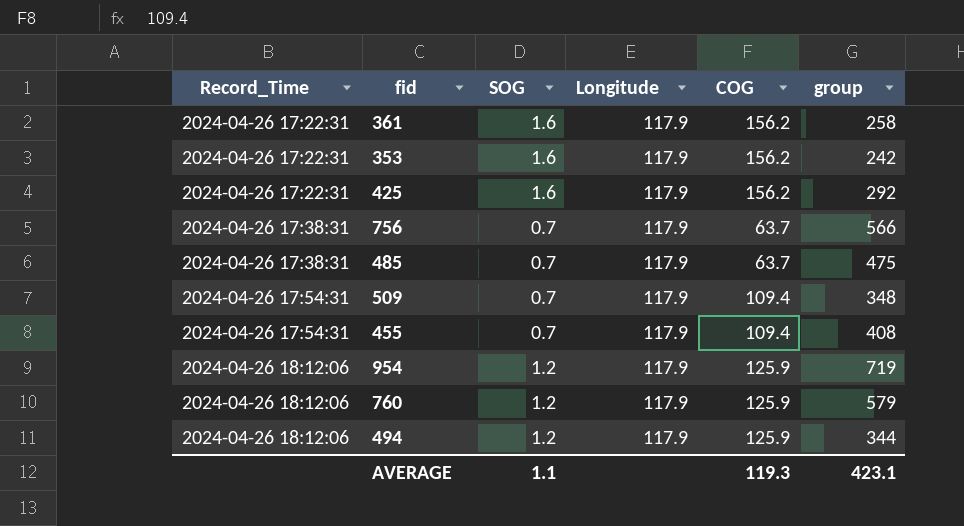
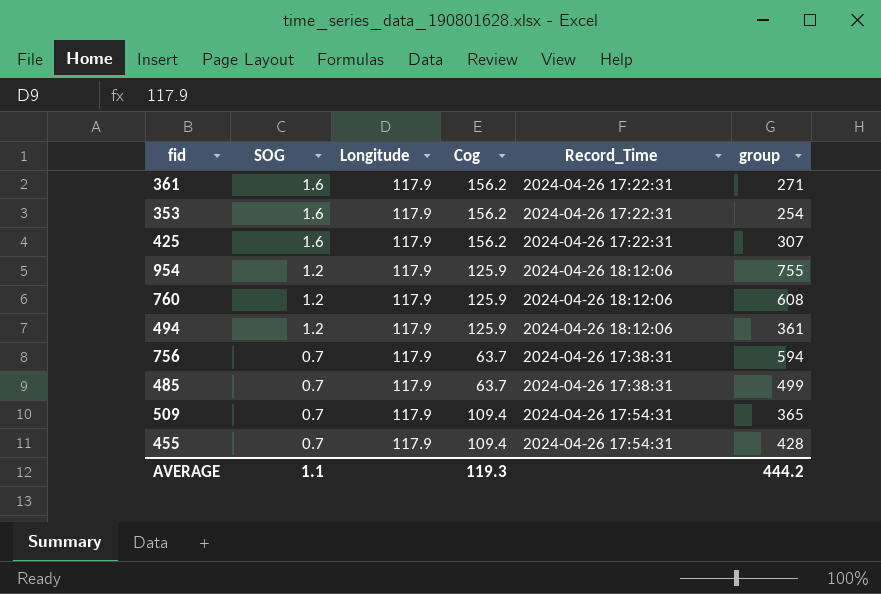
row order: Record_Time ascending -> SOG descending
column name: COG -> Cog
column Record_Time | position: 1 -> 5
361 | group: 258 -> 271
353 | group: 242 -> 254
425 | group: 292 -> 307
954 | group: 719 -> 755
760 | group: 579 -> 608
494 | group: 344 -> 361
756 | group: 566 -> 594
485 | group: 475 -> 499
509 | group: 348 -> 365
455 | group: 408 -> 428
AVERAGE | group: 423.1 -> 444.2

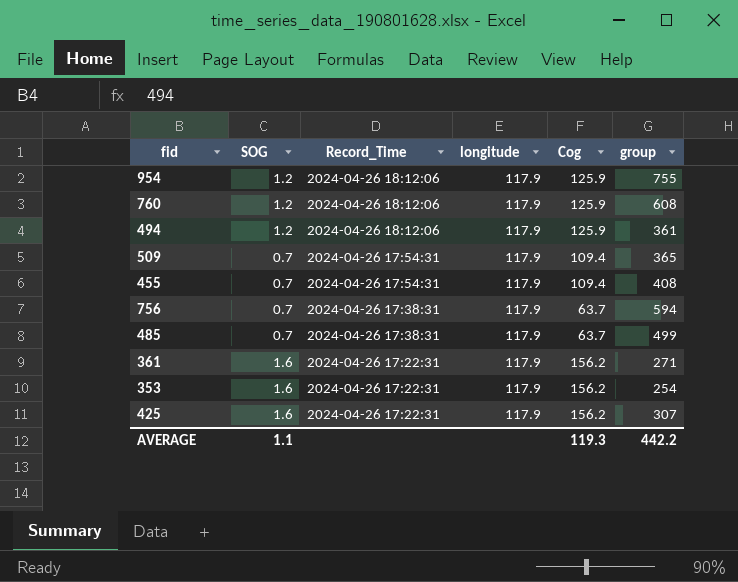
row order: SOG descending -> Record_Time descending
column Record_Time | position: 5 -> 3
column name: Longitude -> longitude
455 | group: 428 -> 408
AVERAGE | group: 444.2 -> 442.2

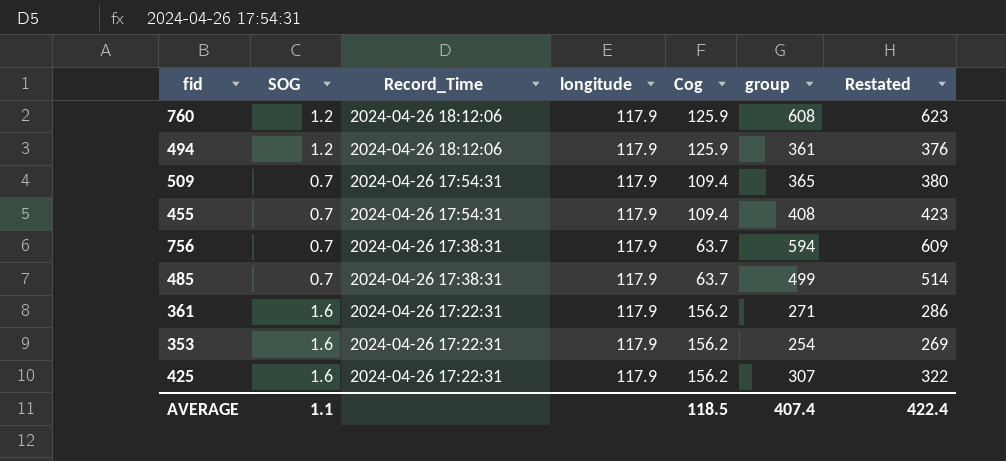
column Restated | formula: none -> [group] + 15
row 954: 1.2 | 2024-04-26 18:12:06 | 117.9 | 125.9 | 755 -> none
AVERAGE | Cog: 119.3 -> 118.5
AVERAGE | group: 442.2 -> 407.4

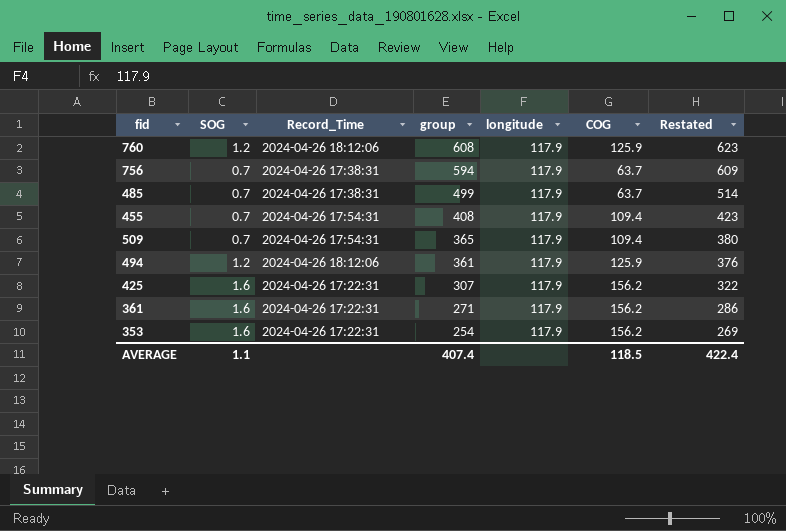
row order: Record_Time descending -> group descending
column group | position: 6 -> 4
column name: Cog -> COG

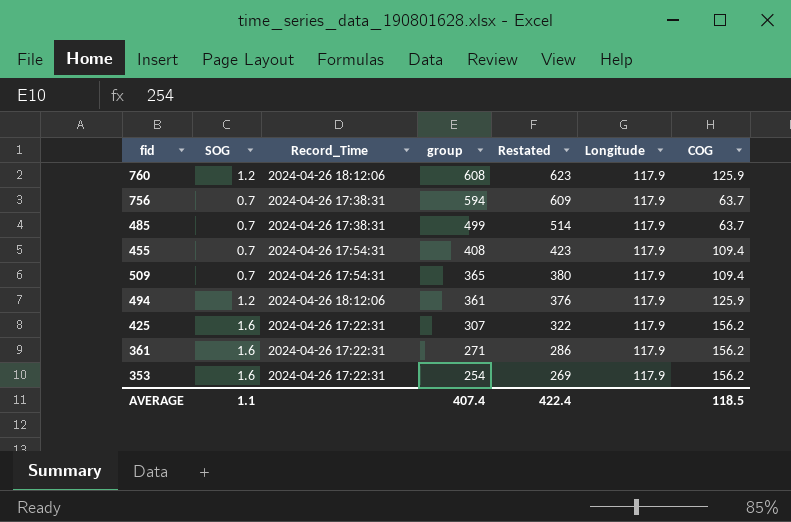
column Restated | position: 7 -> 5
column name: longitude -> Longitude

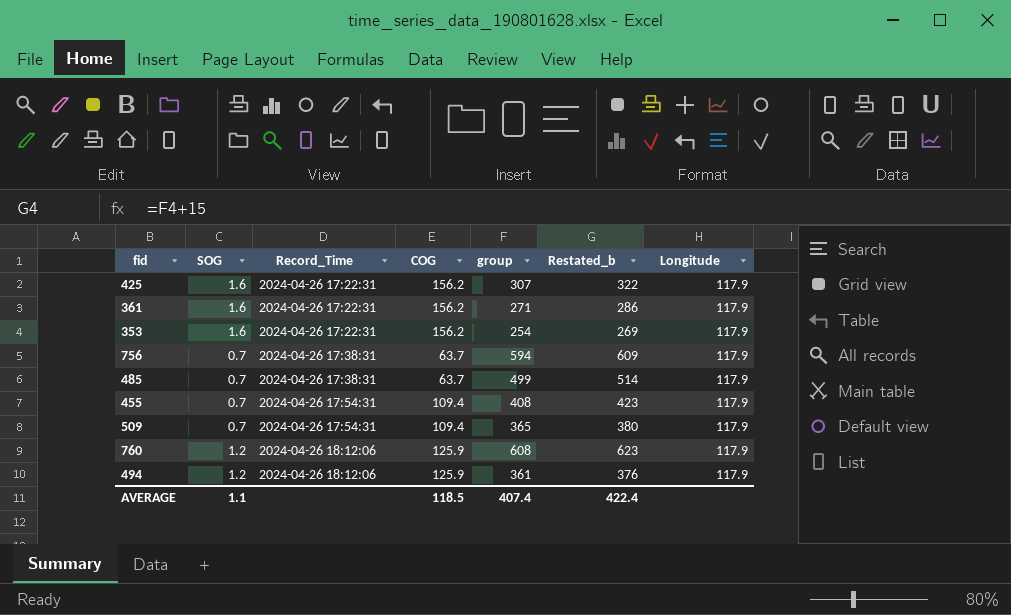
row order: group descending -> Record_Time ascending
column COG | position: 7 -> 4
column name: Restated -> Restated_b

